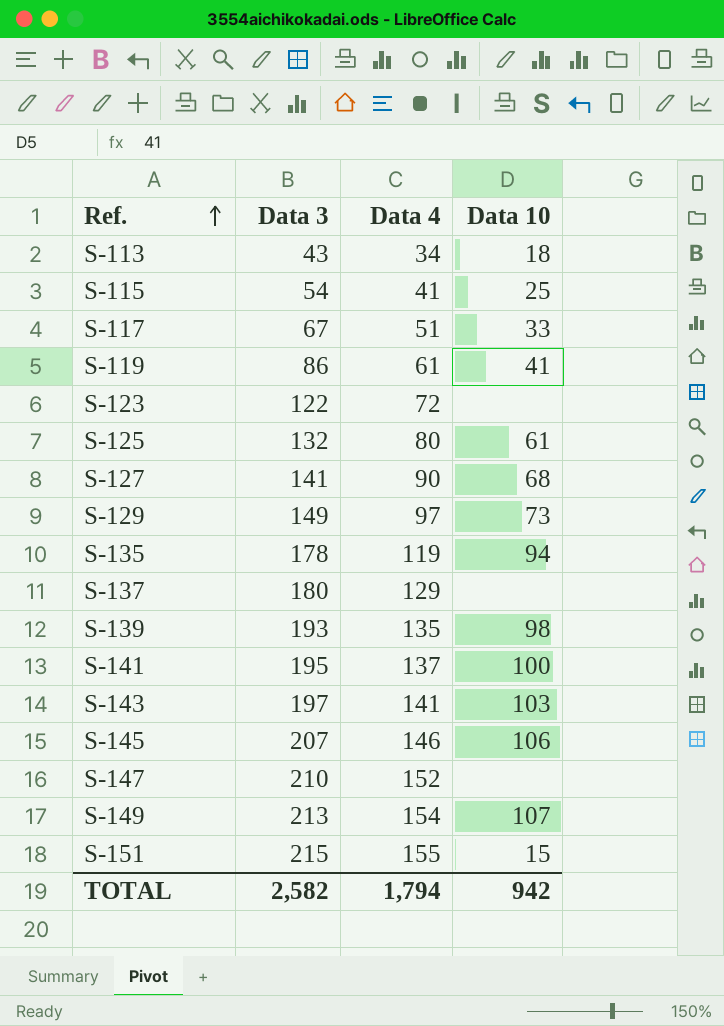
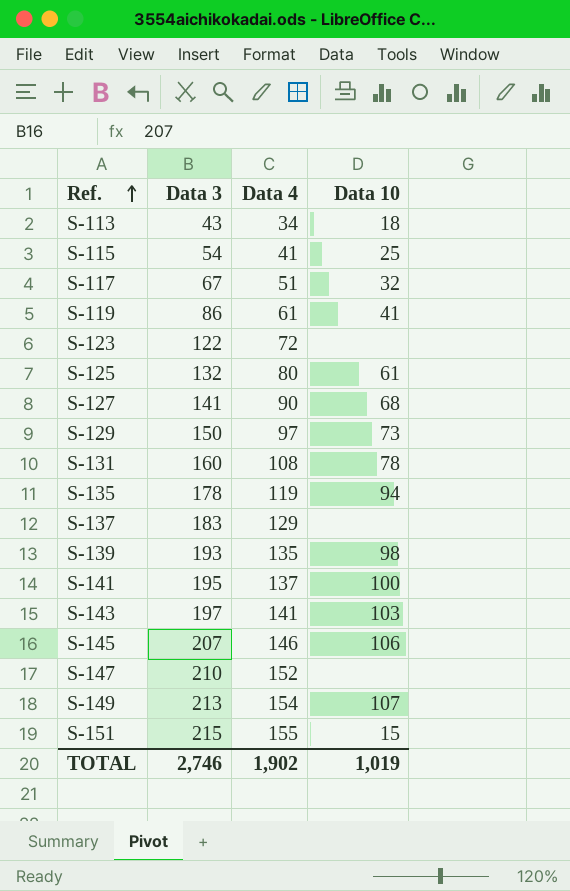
S-117 | Data 10: 33 -> 32
S-129 | Data 3: 149 -> 150
row S-131: none -> 160 | 108 | 78
S-137 | Data 3: 180 -> 183
TOTAL | Data 3: 2,582 -> 2,746
TOTAL | Data 4: 1,794 -> 1,902
TOTAL | Data 10: 942 -> 1,019

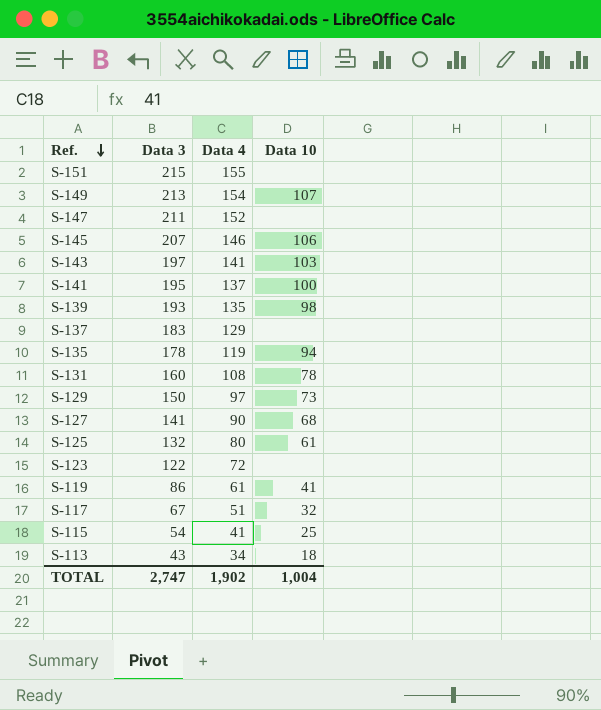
row order: Ref. ascending -> Ref. descending
S-151 | Data 10: 15 -> none
S-147 | Data 3: 210 -> 211
TOTAL | Data 3: 2,746 -> 2,747
TOTAL | Data 10: 1,019 -> 1,004

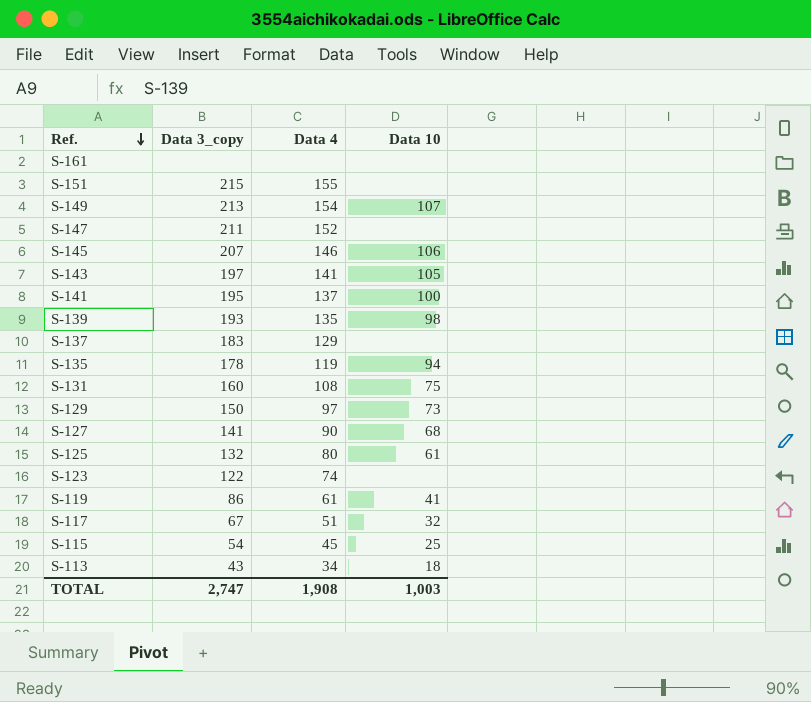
column name: Data 3 -> Data 3_copy
row S-161: none -> none | none | none
S-143 | Data 10: 103 -> 105
S-131 | Data 10: 78 -> 75
S-123 | Data 4: 72 -> 74
S-115 | Data 4: 41 -> 45
TOTAL | Data 4: 1,902 -> 1,908
TOTAL | Data 10: 1,004 -> 1,003

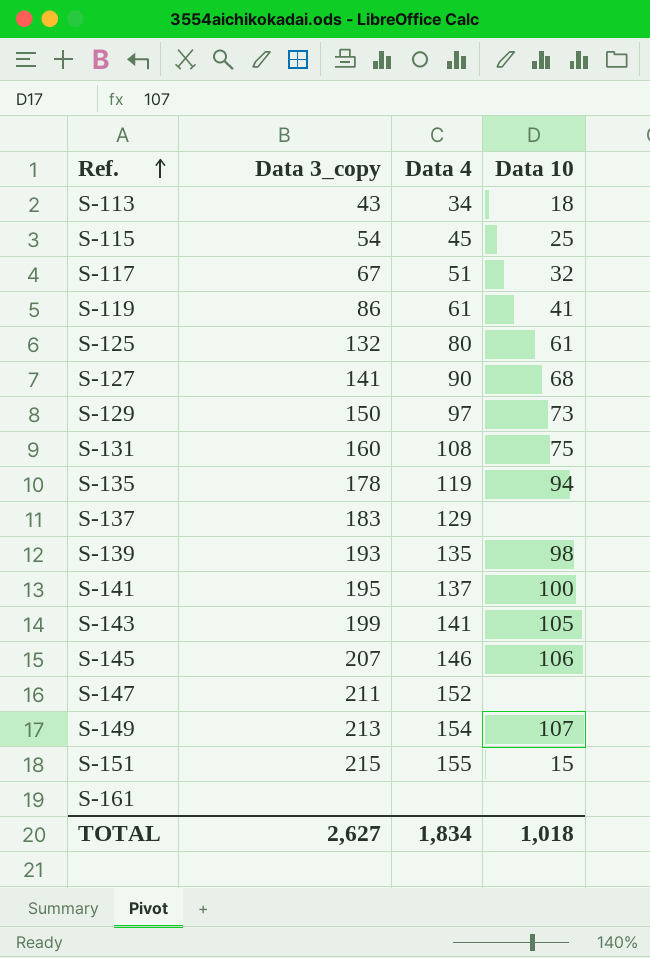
row order: Ref. descending -> Ref. ascending
row S-123: 122 | 74 | none -> none
S-143 | Data 3_copy: 197 -> 199
S-151 | Data 10: none -> 15
TOTAL | Data 3_copy: 2,747 -> 2,627
TOTAL | Data 4: 1,908 -> 1,834
TOTAL | Data 10: 1,003 -> 1,018

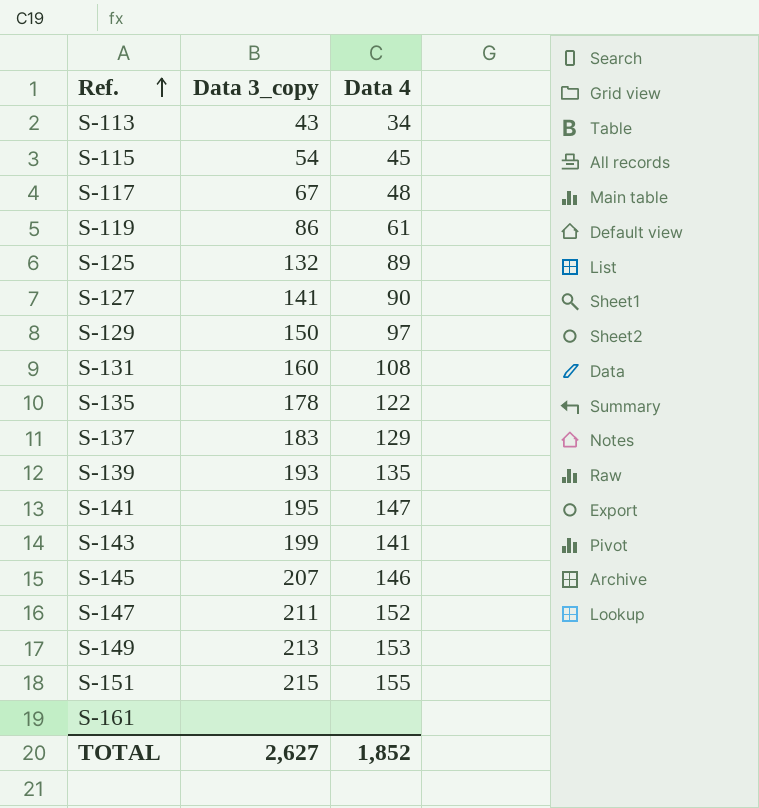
column Data 10 | position: 4 -> none
S-117 | Data 4: 51 -> 48
S-125 | Data 4: 80 -> 89
S-135 | Data 4: 119 -> 122
S-141 | Data 4: 137 -> 147
S-149 | Data 4: 154 -> 153
TOTAL | Data 4: 1,834 -> 1,852

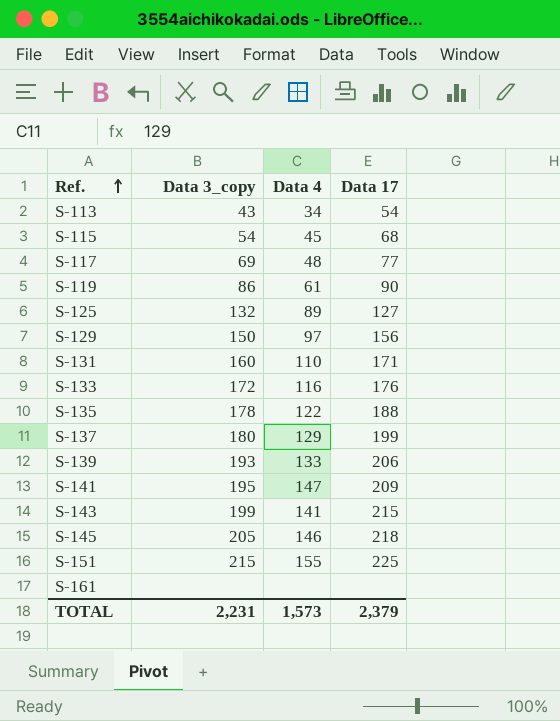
column Data 17 | position: none -> 4
row S-127: 141 | 90 -> none
row S-147: 211 | 152 -> none
row S-149: 213 | 153 -> none
S-117 | Data 3_copy: 67 -> 69
S-131 | Data 4: 108 -> 110
row S-133: none -> 172 | 116 | 176
S-137 | Data 3_copy: 183 -> 180
S-139 | Data 4: 135 -> 133
S-145 | Data 3_copy: 207 -> 205
TOTAL | Data 3_copy: 2,627 -> 2,231
TOTAL | Data 4: 1,852 -> 1,573

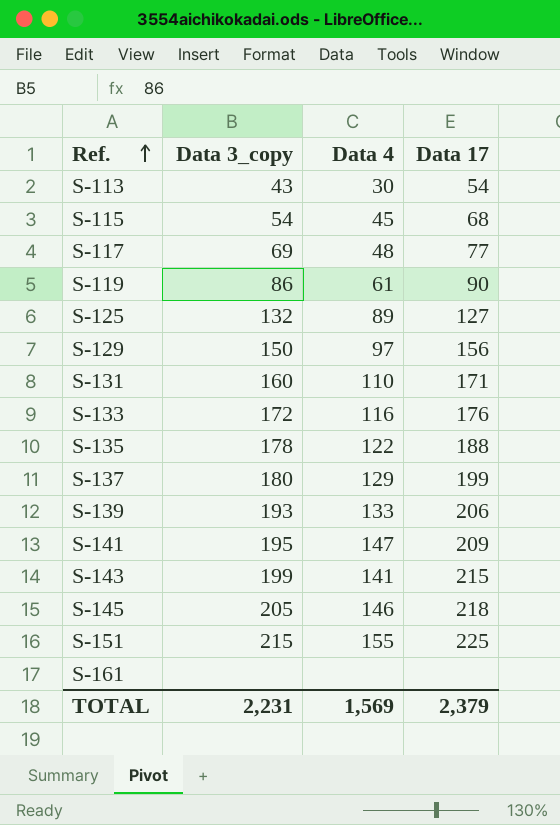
S-113 | Data 4: 34 -> 30
TOTAL | Data 4: 1,573 -> 1,569

